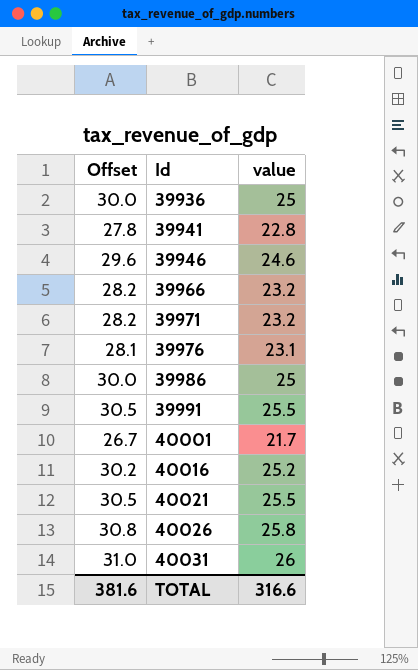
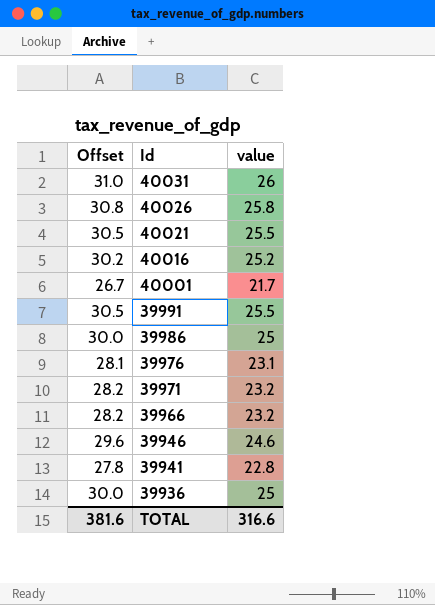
row order: Id ascending -> Id descending

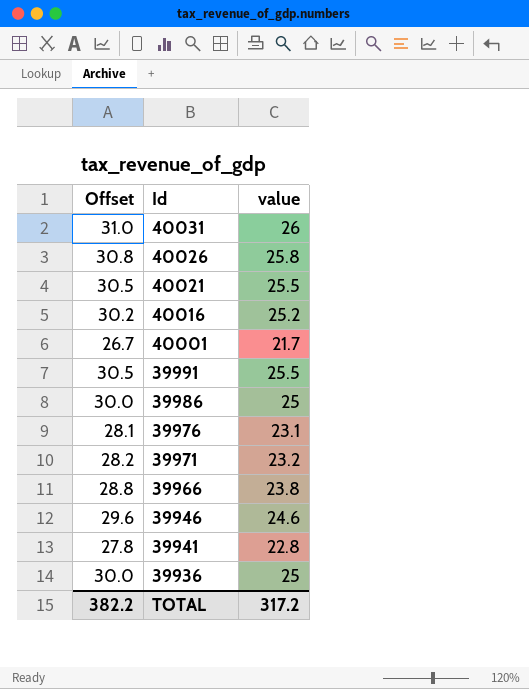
39966 | Offset: 28.2 -> 28.8
39966 | value: 23.2 -> 23.8
TOTAL | Offset: 381.6 -> 382.2
TOTAL | value: 316.6 -> 317.2

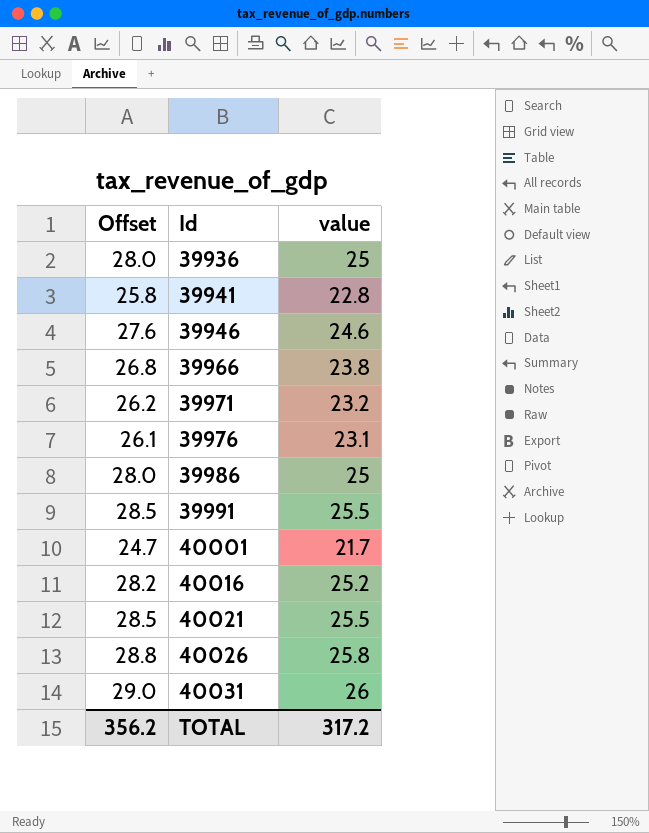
row order: Id descending -> Id ascending
column Offset | formula: [value] + 5 -> [value] + 3
TOTAL | Offset: 382.2 -> 356.2

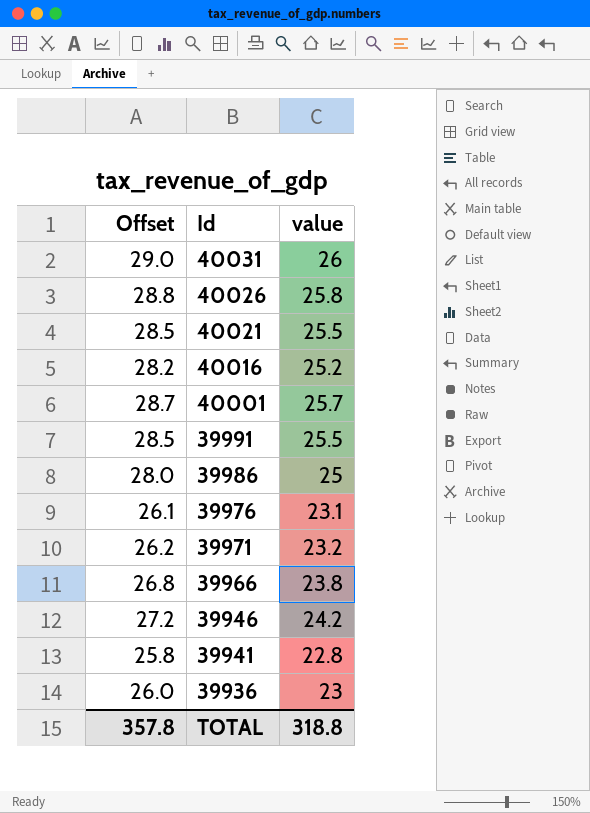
row order: Id ascending -> Id descending
40001 | Offset: 24.7 -> 28.7
40001 | value: 21.7 -> 25.7
39946 | Offset: 27.6 -> 27.2
39946 | value: 24.6 -> 24.2
39936 | Offset: 28.0 -> 26.0
39936 | value: 25 -> 23
TOTAL | Offset: 356.2 -> 357.8
TOTAL | value: 317.2 -> 318.8

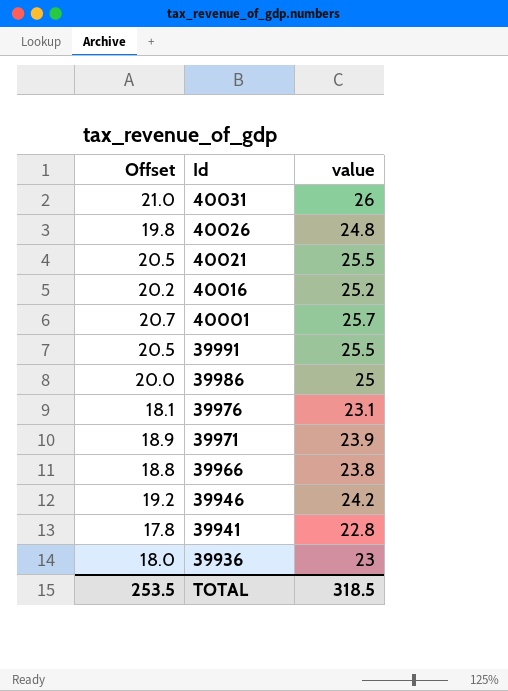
column Offset | formula: [value] + 3 -> [value] - 5
40026 | value: 25.8 -> 24.8
39971 | value: 23.2 -> 23.9
TOTAL | Offset: 357.8 -> 253.5
TOTAL | value: 318.8 -> 318.5

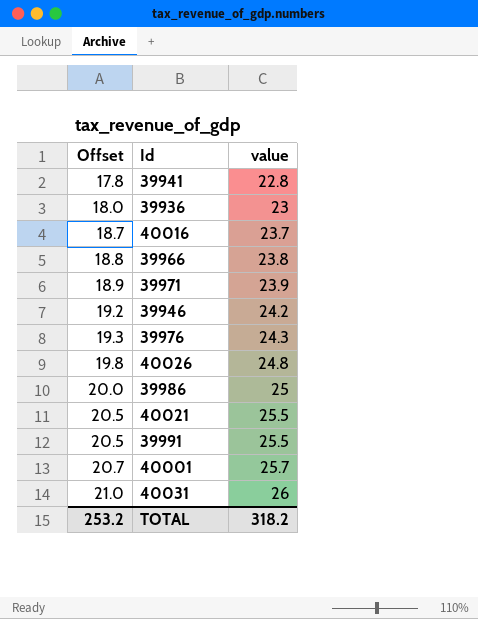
row order: Id descending -> Offset ascending
40016 | Offset: 20.2 -> 18.7
40016 | value: 25.2 -> 23.7
39976 | Offset: 18.1 -> 19.3
39976 | value: 23.1 -> 24.3
TOTAL | Offset: 253.5 -> 253.2
TOTAL | value: 318.5 -> 318.2

